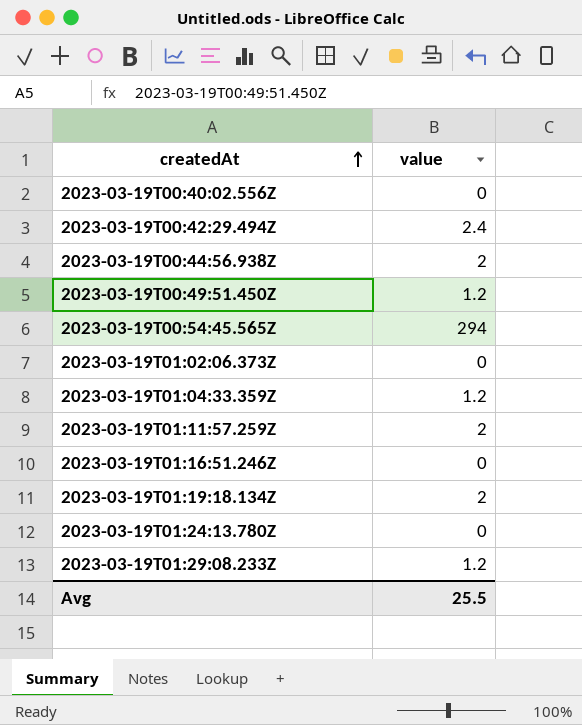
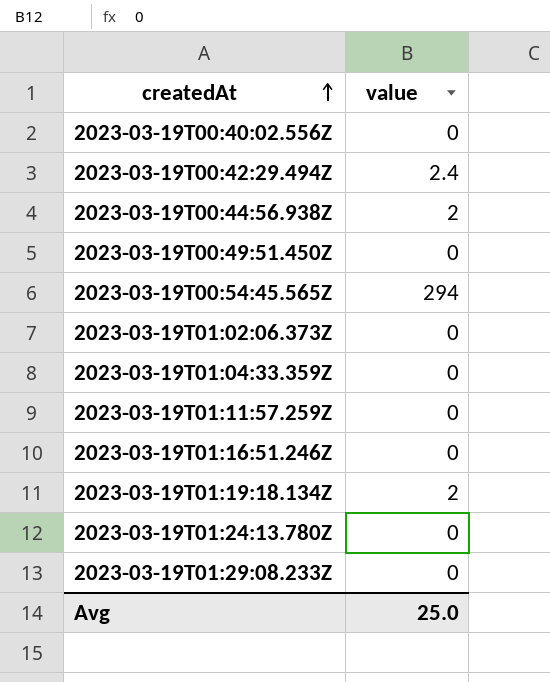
2023-03-19T00:49:51.450Z | value: 1.2 -> 0
2023-03-19T01:04:33.359Z | value: 1.2 -> 0
2023-03-19T01:11:57.259Z | value: 2 -> 0
2023-03-19T01:29:08.233Z | value: 1.2 -> 0
Avg | value: 25.5 -> 25.0

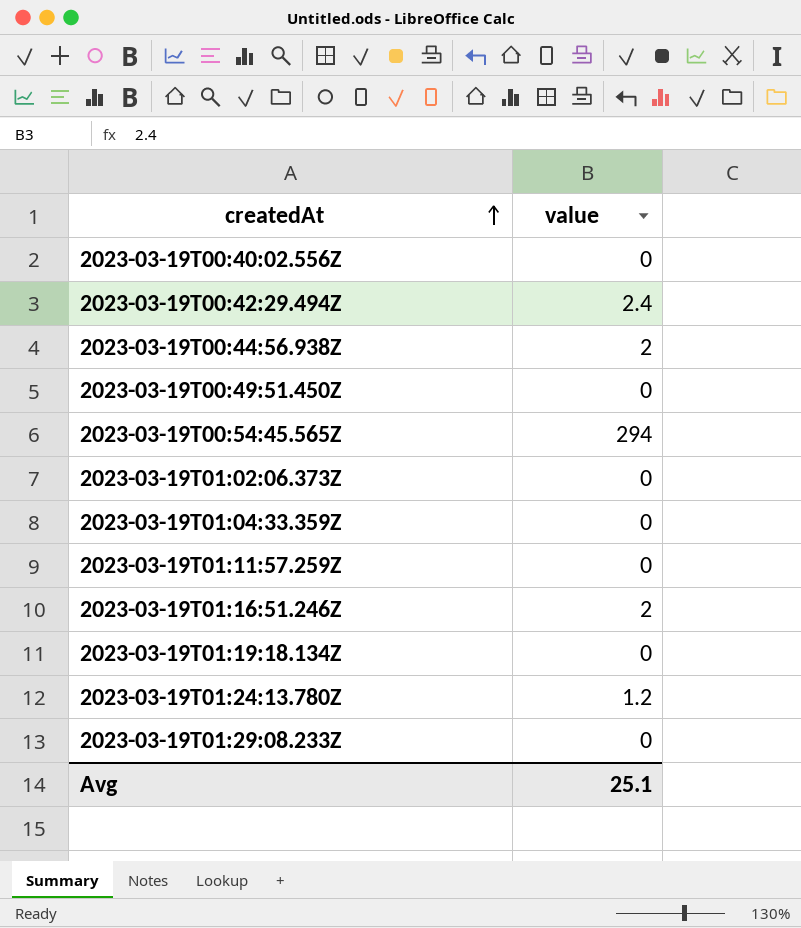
2023-03-19T01:16:51.246Z | value: 0 -> 2
2023-03-19T01:19:18.134Z | value: 2 -> 0
2023-03-19T01:24:13.780Z | value: 0 -> 1.2
Avg | value: 25.0 -> 25.1

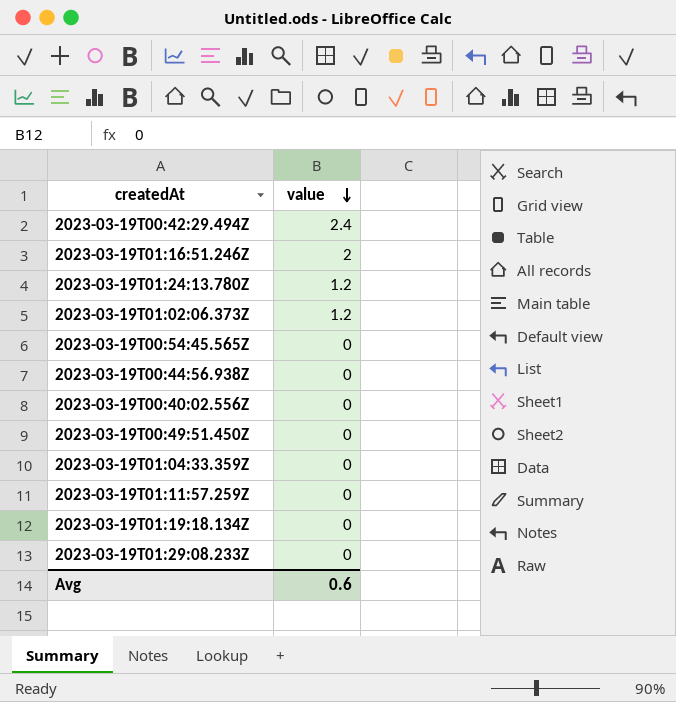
row order: createdAt ascending -> value descending
2023-03-19T01:02:06.373Z | value: 0 -> 1.2
2023-03-19T00:54:45.565Z | value: 294 -> 0
2023-03-19T00:44:56.938Z | value: 2 -> 0
Avg | value: 25.1 -> 0.6

